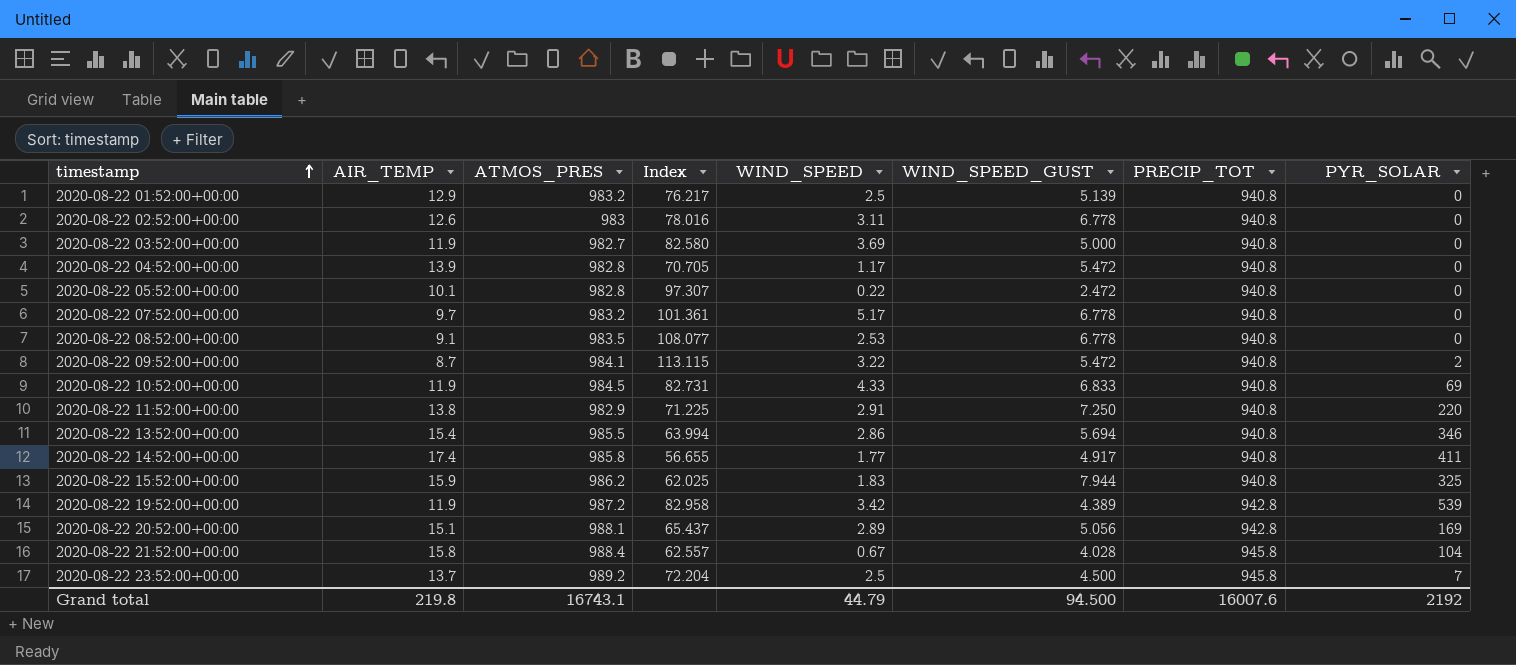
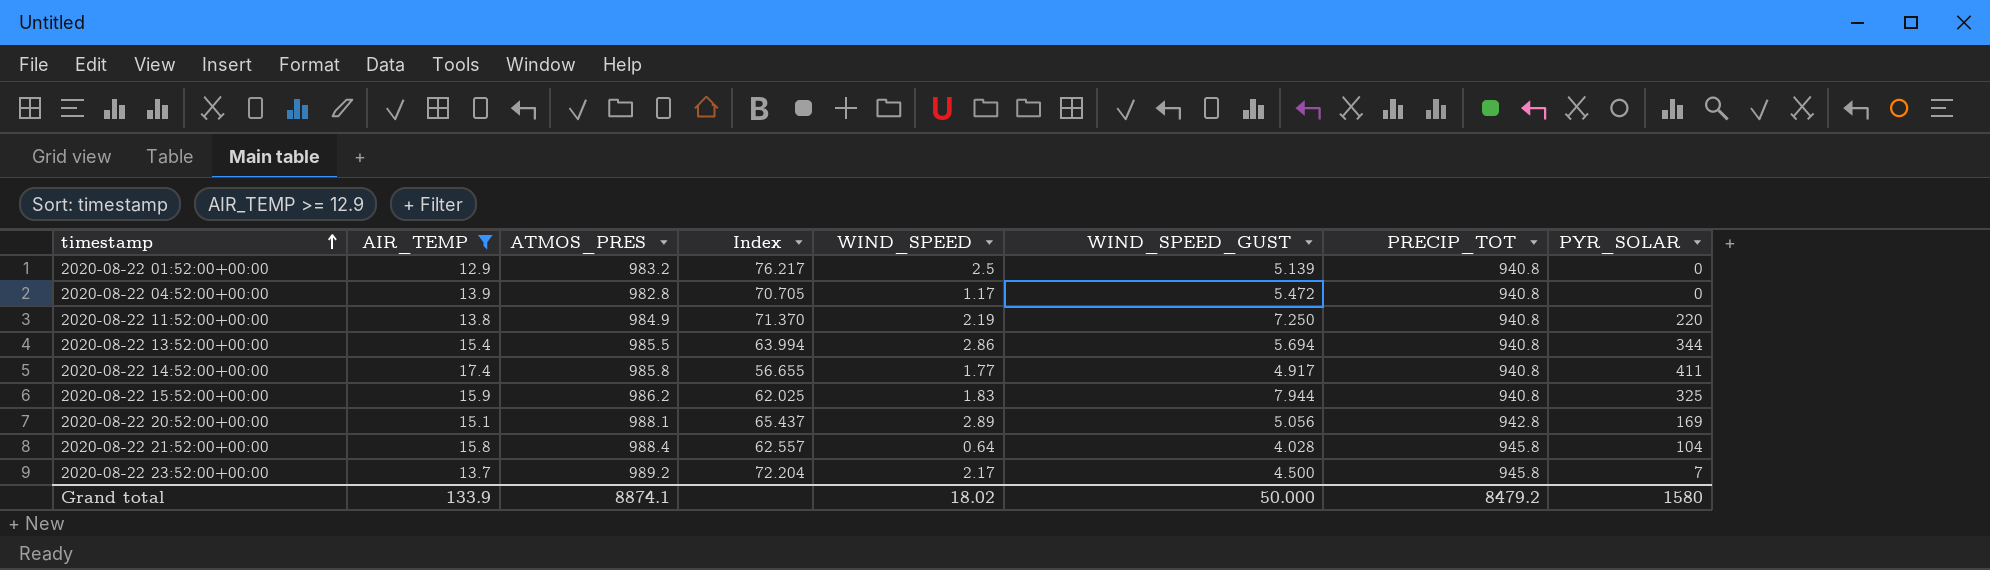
filter: none -> AIR_TEMP >= 12.9
2020-08-22 11:52:00+00:00 | ATMOS_PRES: 982.9 -> 984.9
2020-08-22 11:52:00+00:00 | Index: 71.225 -> 71.370
2020-08-22 11:52:00+00:00 | WIND_SPEED: 2.91 -> 2.19
2020-08-22 13:52:00+00:00 | PYR_SOLAR: 346 -> 344
2020-08-22 21:52:00+00:00 | WIND_SPEED: 0.67 -> 0.64
2020-08-22 23:52:00+00:00 | WIND_SPEED: 2.5 -> 2.17
Grand total | AIR_TEMP: 219.8 -> 133.9
Grand total | ATMOS_PRES: 16743.1 -> 8874.1
Grand total | WIND_SPEED: 44.79 -> 18.02
Grand total | WIND_SPEED_GUST: 94.500 -> 50.000
Grand total | PRECIP_TOT: 16007.6 -> 8479.2
Grand total | PYR_SOLAR: 2192 -> 1580

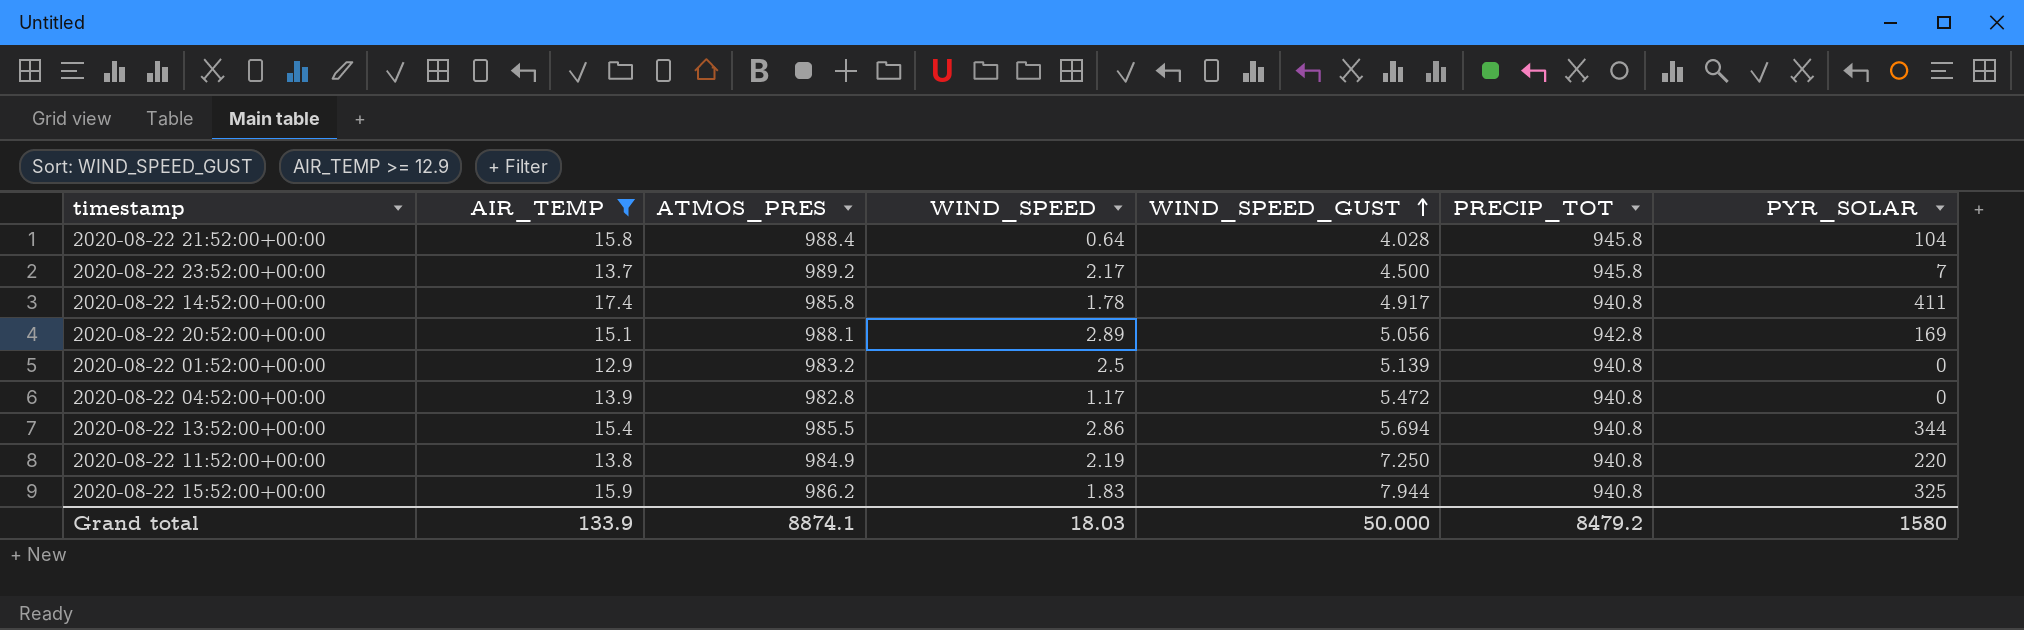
row order: timestamp ascending -> WIND_SPEED_GUST ascending
column Index | formula: [ATMOS_PRES] / [AIR_TEMP] -> none
2020-08-22 14:52:00+00:00 | WIND_SPEED: 1.77 -> 1.78
Grand total | WIND_SPEED: 18.02 -> 18.03

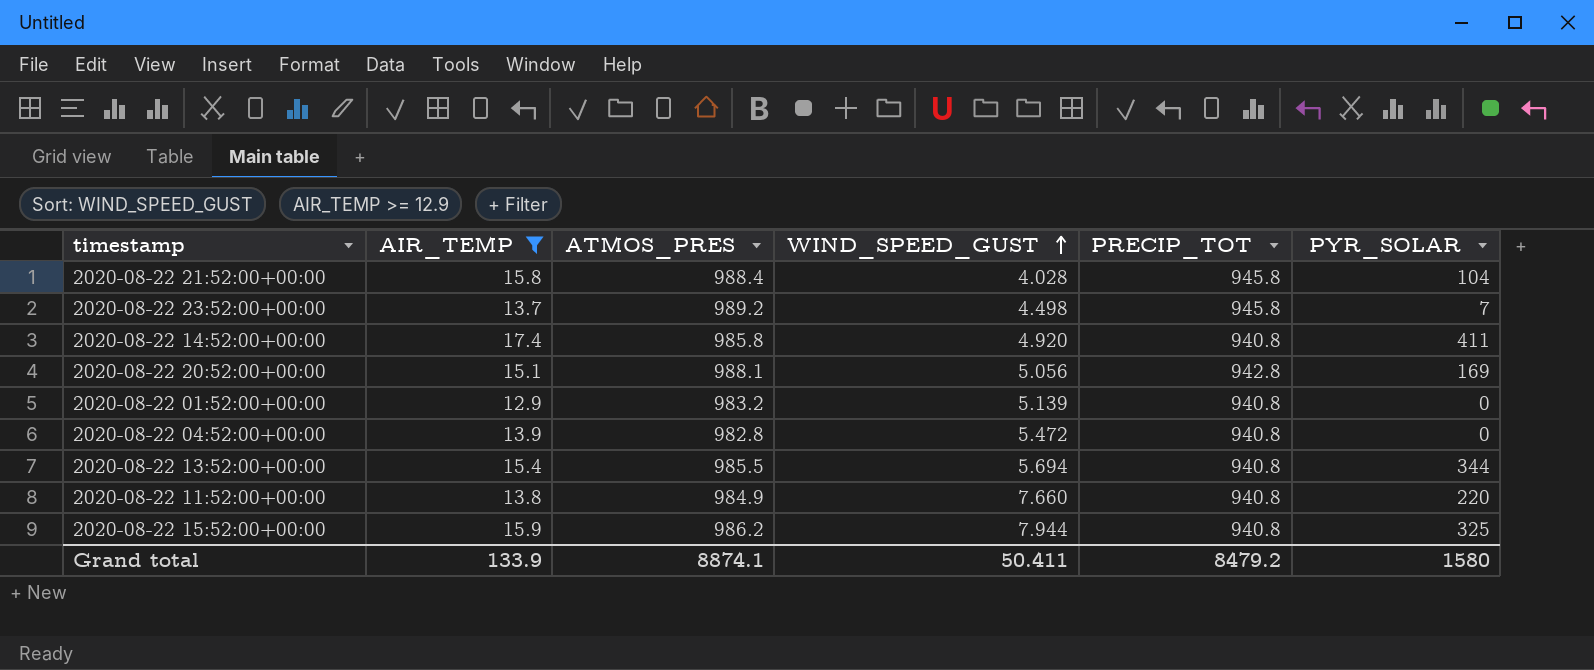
column WIND_SPEED | position: 4 -> none
2020-08-22 23:52:00+00:00 | WIND_SPEED_GUST: 4.500 -> 4.498
2020-08-22 14:52:00+00:00 | WIND_SPEED_GUST: 4.917 -> 4.920
2020-08-22 11:52:00+00:00 | WIND_SPEED_GUST: 7.250 -> 7.660
Grand total | WIND_SPEED_GUST: 50.000 -> 50.411

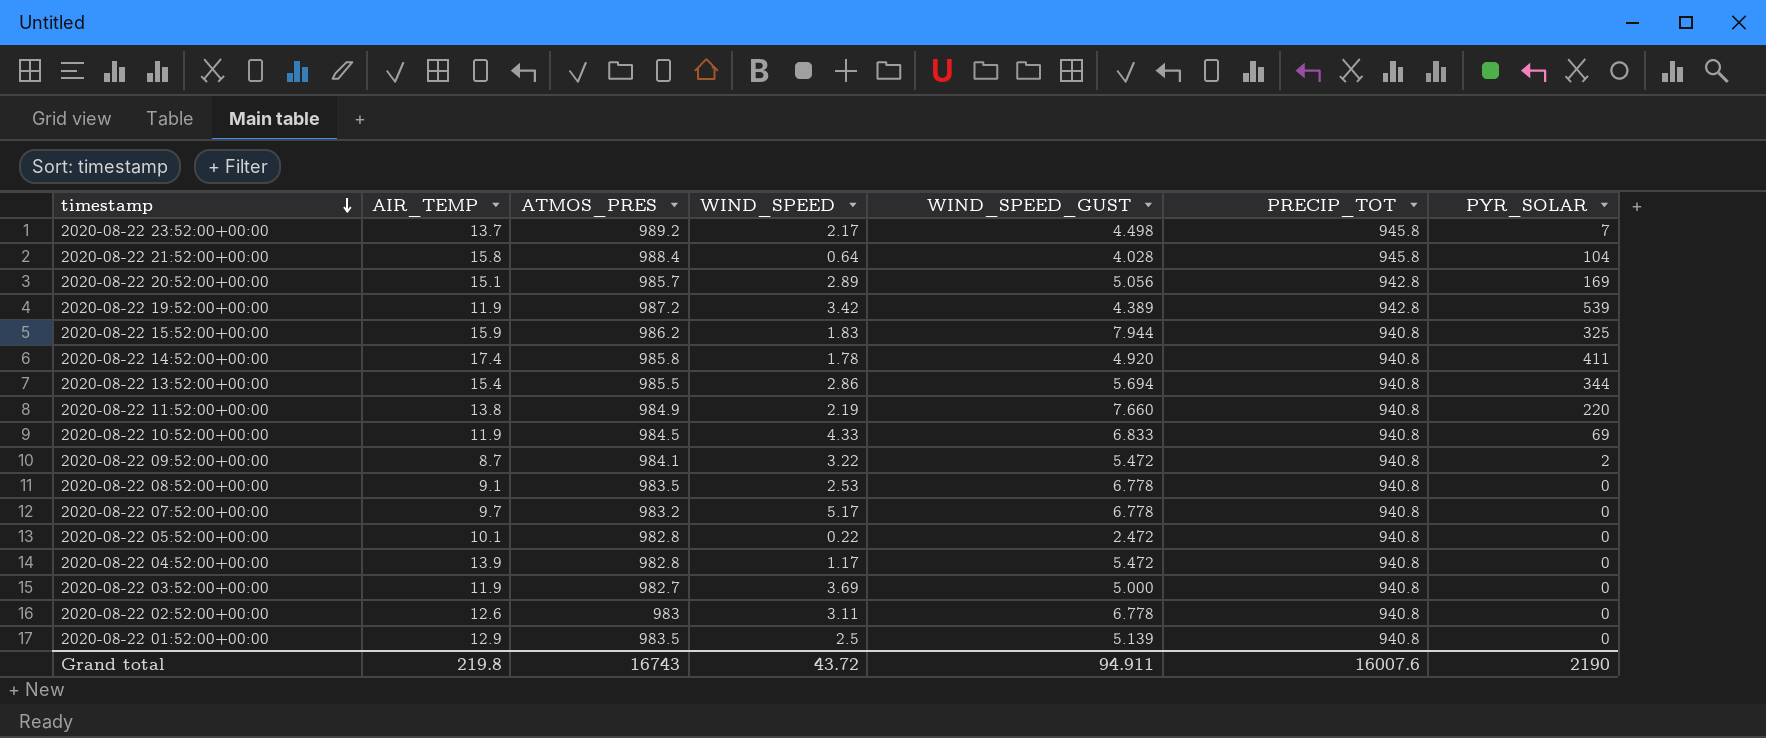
filter: AIR_TEMP >= 12.9 -> none
row order: WIND_SPEED_GUST ascending -> timestamp descending
column WIND_SPEED | position: none -> 4
2020-08-22 20:52:00+00:00 | ATMOS_PRES: 988.1 -> 985.7
2020-08-22 01:52:00+00:00 | ATMOS_PRES: 983.2 -> 983.5
Grand total | AIR_TEMP: 133.9 -> 219.8
Grand total | ATMOS_PRES: 8874.1 -> 16743
Grand total | WIND_SPEED_GUST: 50.411 -> 94.911
Grand total | PRECIP_TOT: 8479.2 -> 16007.6
Grand total | PYR_SOLAR: 1580 -> 2190

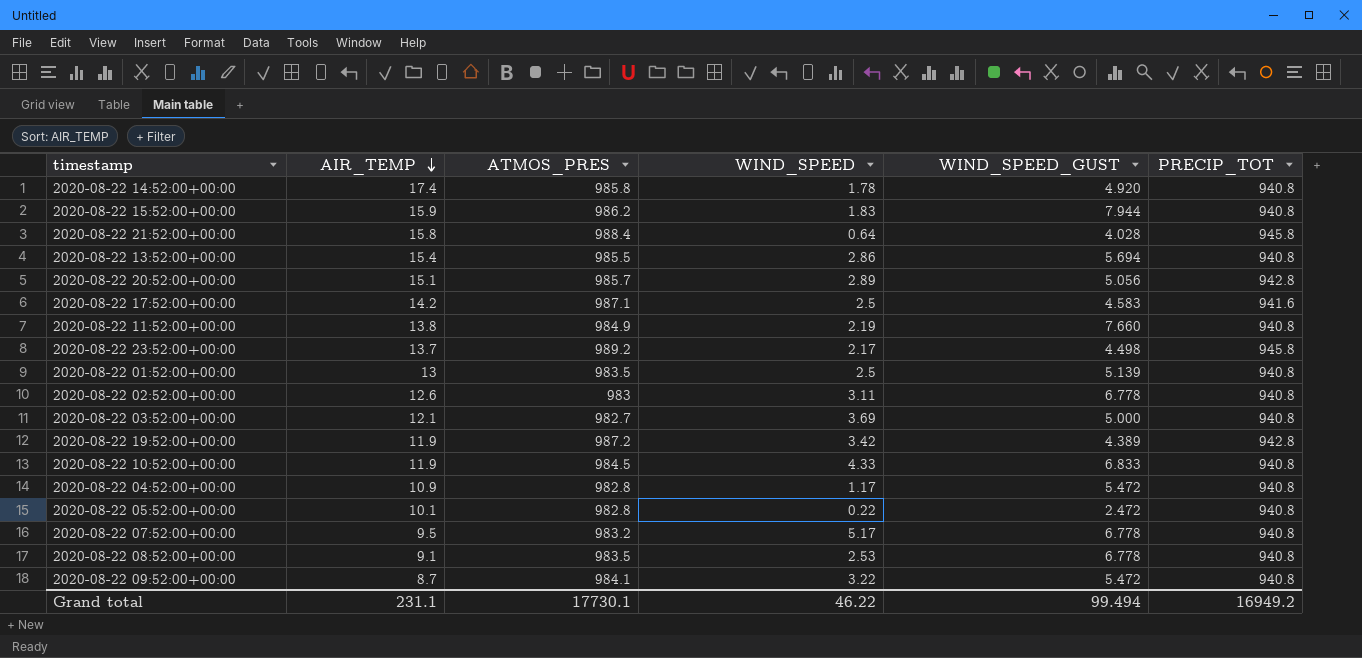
row order: timestamp descending -> AIR_TEMP descending
column PYR_SOLAR | position: 7 -> none
row 2020-08-22 17:52:00+00:00: none -> 14.2 | 987.1 | 2.5 | 4.583 | 941.6
2020-08-22 01:52:00+00:00 | AIR_TEMP: 12.9 -> 13
2020-08-22 03:52:00+00:00 | AIR_TEMP: 11.9 -> 12.1
2020-08-22 04:52:00+00:00 | AIR_TEMP: 13.9 -> 10.9
2020-08-22 07:52:00+00:00 | AIR_TEMP: 9.7 -> 9.5
Grand total | AIR_TEMP: 219.8 -> 231.1
Grand total | ATMOS_PRES: 16743 -> 17730.1
Grand total | WIND_SPEED: 43.72 -> 46.22
Grand total | WIND_SPEED_GUST: 94.911 -> 99.494
Grand total | PRECIP_TOT: 16007.6 -> 16949.2

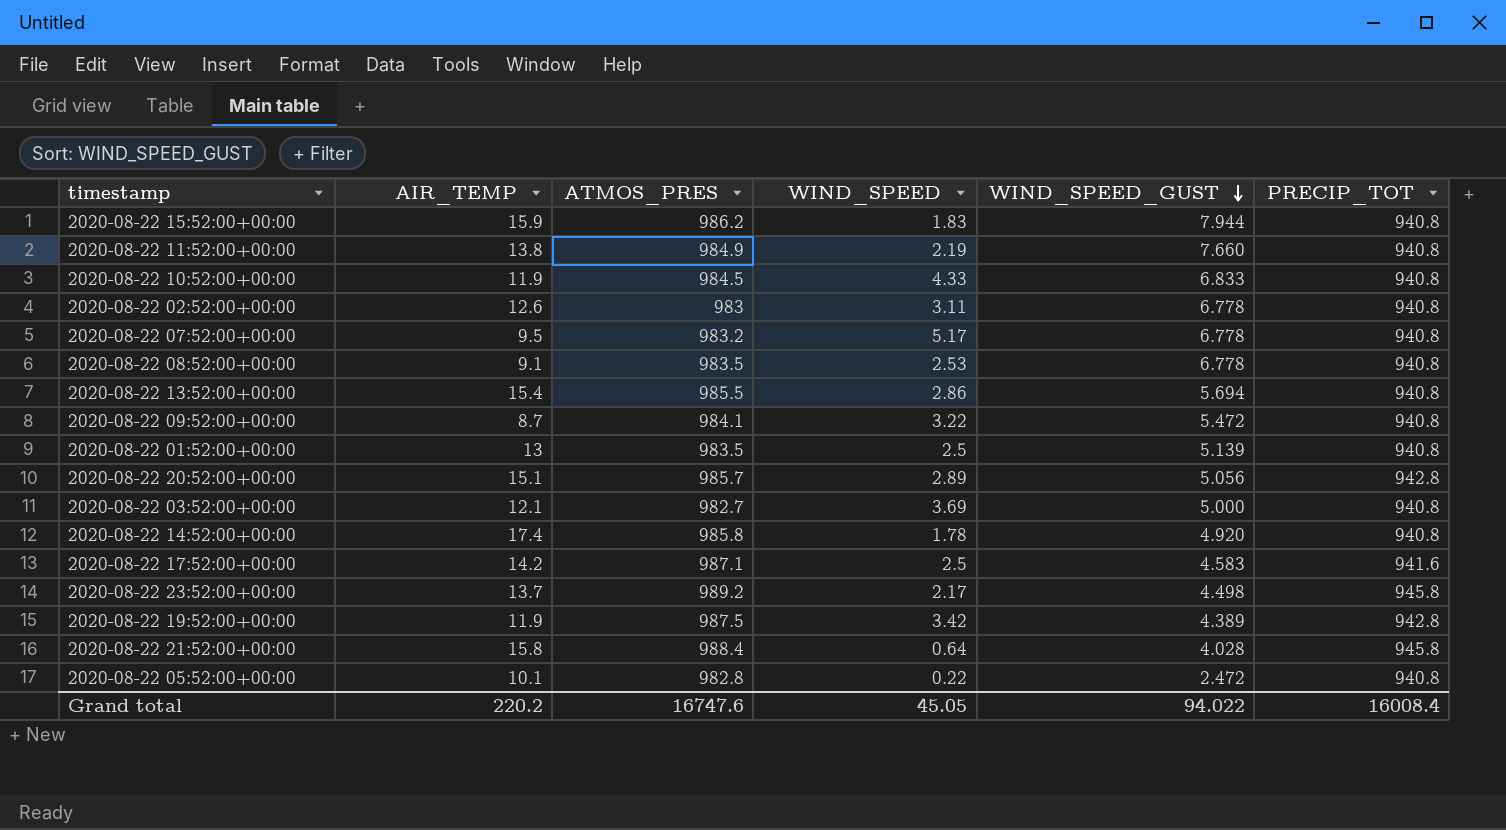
row order: AIR_TEMP descending -> WIND_SPEED_GUST descending
row 2020-08-22 04:52:00+00:00: 10.9 | 982.8 | 1.17 | 5.472 | 940.8 -> none
2020-08-22 19:52:00+00:00 | ATMOS_PRES: 987.2 -> 987.5
Grand total | AIR_TEMP: 231.1 -> 220.2
Grand total | ATMOS_PRES: 17730.1 -> 16747.6
Grand total | WIND_SPEED: 46.22 -> 45.05
Grand total | WIND_SPEED_GUST: 99.494 -> 94.022
Grand total | PRECIP_TOT: 16949.2 -> 16008.4

